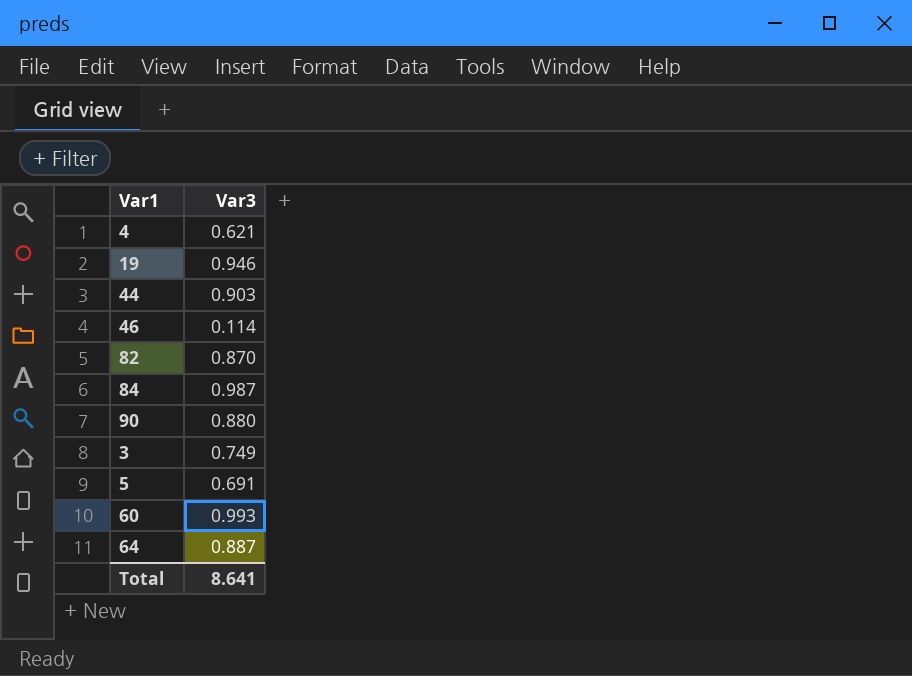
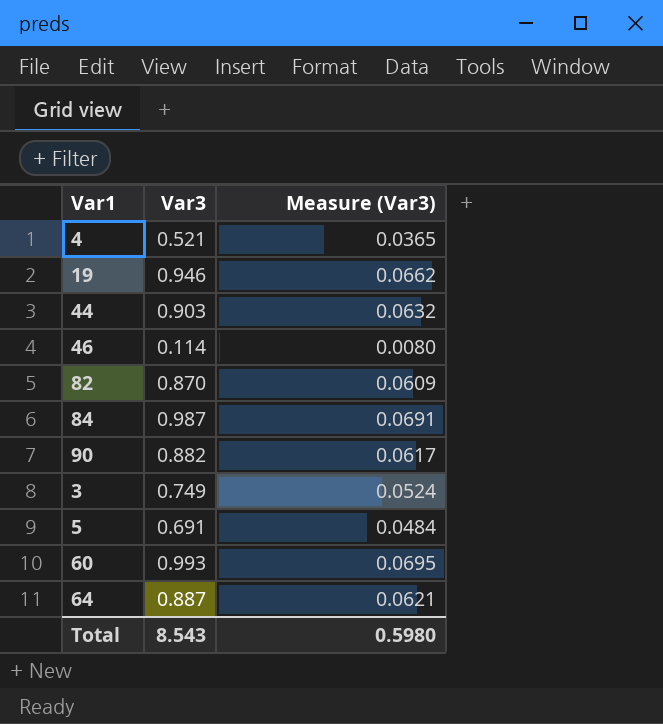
column Measure (Var3) | formula: none -> [Var3] * 0.07
4 | Var3: 0.621 -> 0.521
90 | Var3: 0.880 -> 0.882
Total | Var3: 8.641 -> 8.543

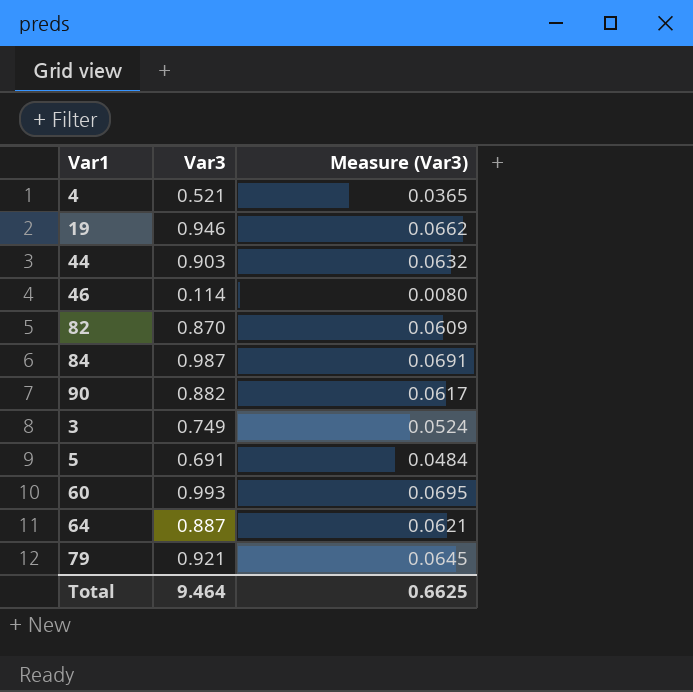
row 79: none -> 0.921 | 0.0645
Total | Var3: 8.543 -> 9.464
Total | Measure (Var3): 0.5980 -> 0.6625

